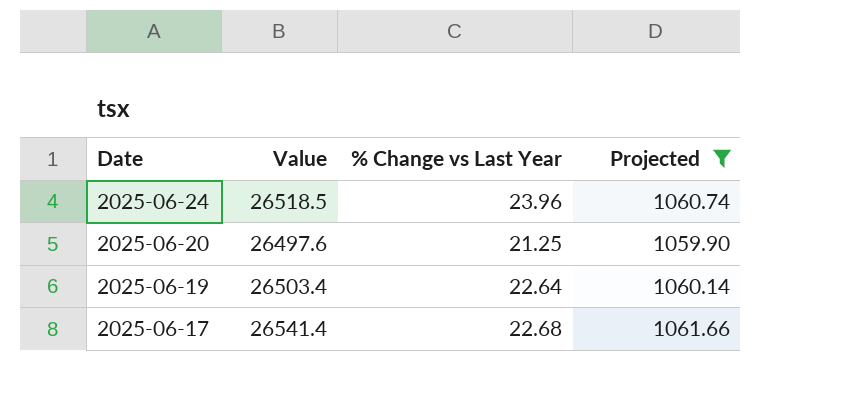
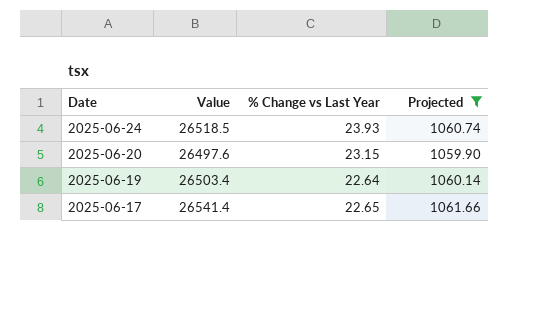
2025-06-24 | % Change vs Last Year: 23.96 -> 23.93
2025-06-20 | % Change vs Last Year: 21.25 -> 23.15
2025-06-17 | % Change vs Last Year: 22.68 -> 22.65

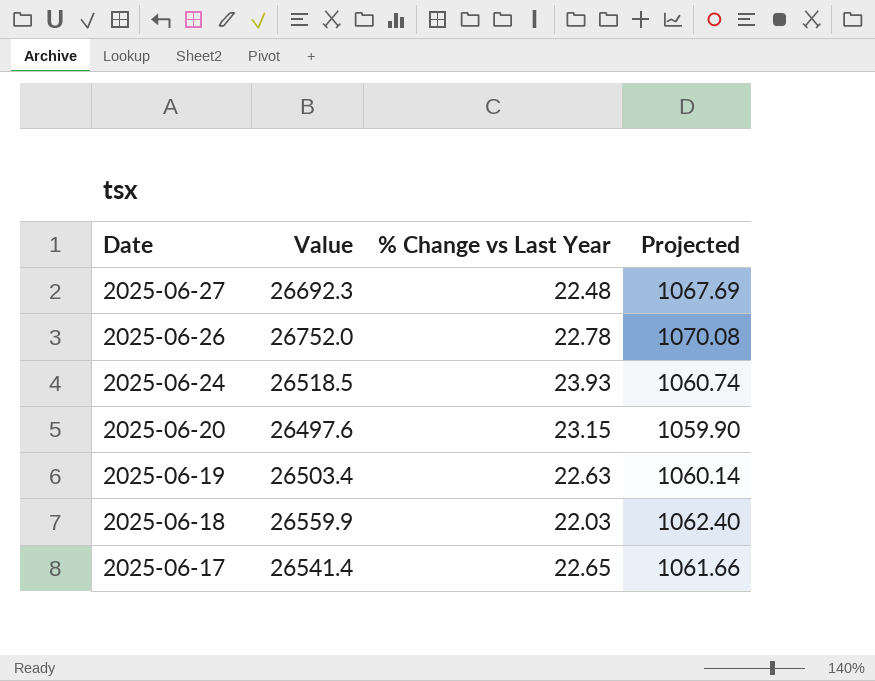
filter: Projected <= 1061.66 -> none
2025-06-19 | % Change vs Last Year: 22.64 -> 22.63

